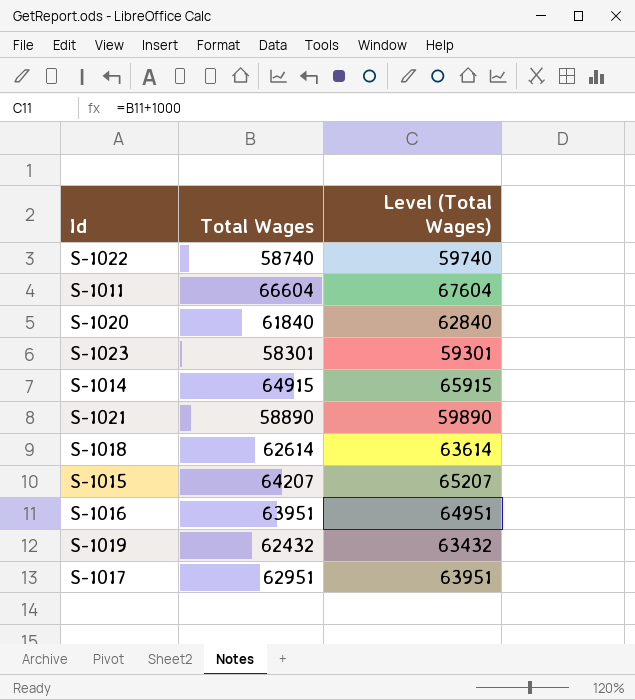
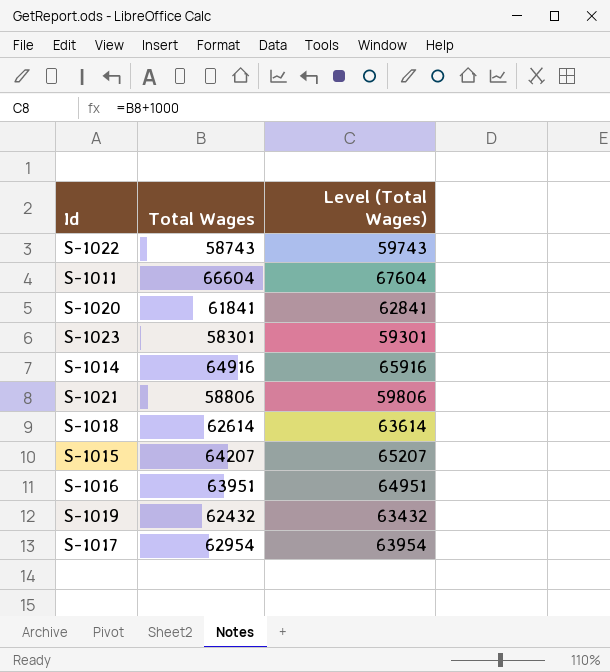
S-1022 | Total Wages: 58740 -> 58743
S-1022 | Level (Total Wages): 59740 -> 59743
S-1020 | Total Wages: 61840 -> 61841
S-1020 | Level (Total Wages): 62840 -> 62841
S-1014 | Total Wages: 64915 -> 64916
S-1014 | Level (Total Wages): 65915 -> 65916
S-1021 | Total Wages: 58890 -> 58806
S-1021 | Level (Total Wages): 59890 -> 59806
S-1017 | Total Wages: 62951 -> 62954
S-1017 | Level (Total Wages): 63951 -> 63954

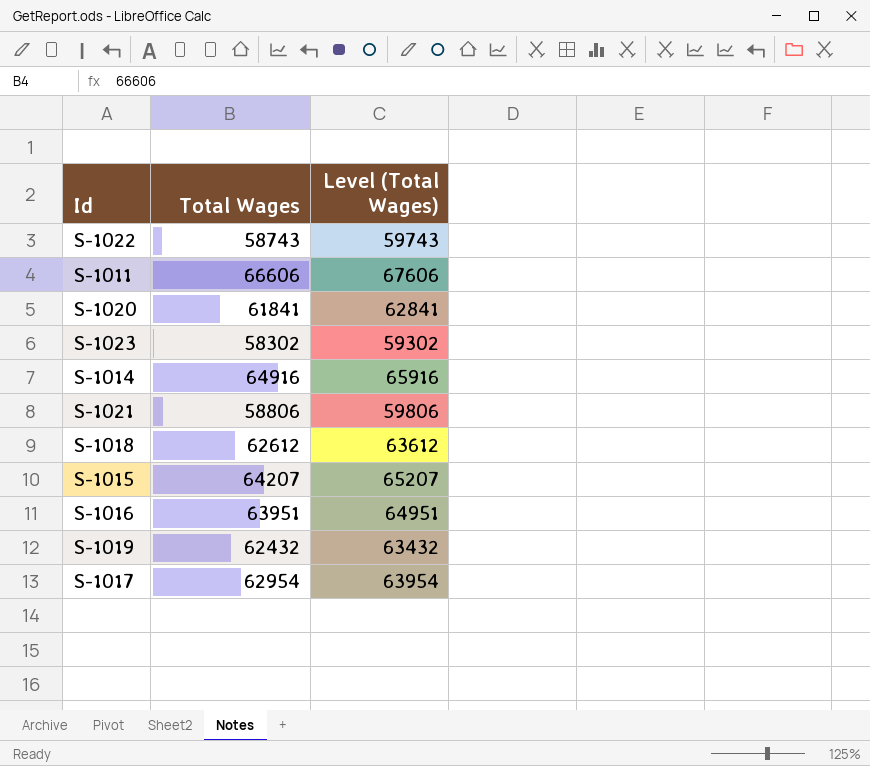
S-1011 | Total Wages: 66604 -> 66606
S-1011 | Level (Total Wages): 67604 -> 67606
S-1023 | Total Wages: 58301 -> 58302
S-1023 | Level (Total Wages): 59301 -> 59302
S-1018 | Total Wages: 62614 -> 62612
S-1018 | Level (Total Wages): 63614 -> 63612

